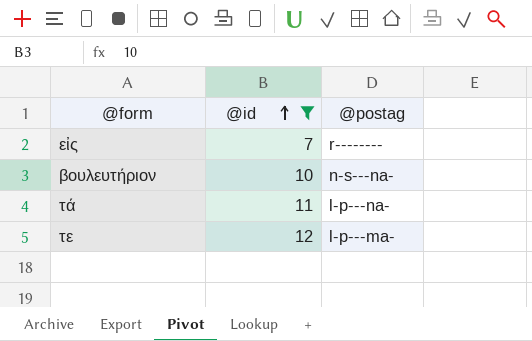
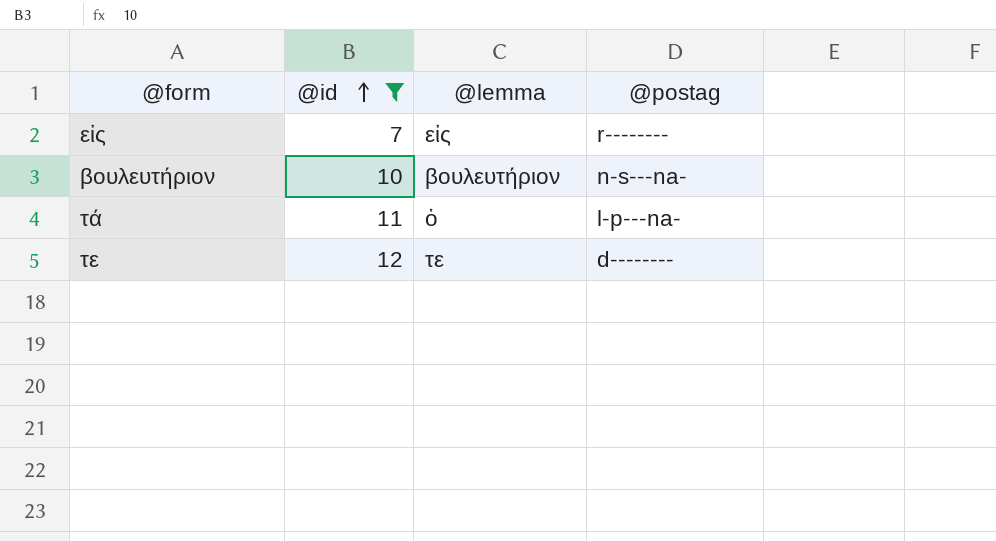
column @lemma | position: none -> 3
τε | @postag: l-p---ma- -> d--------

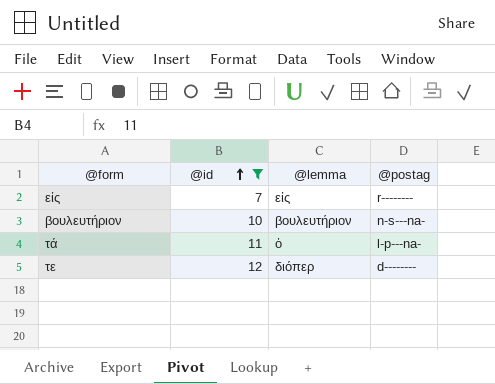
τε | @lemma: τε -> διόπερ

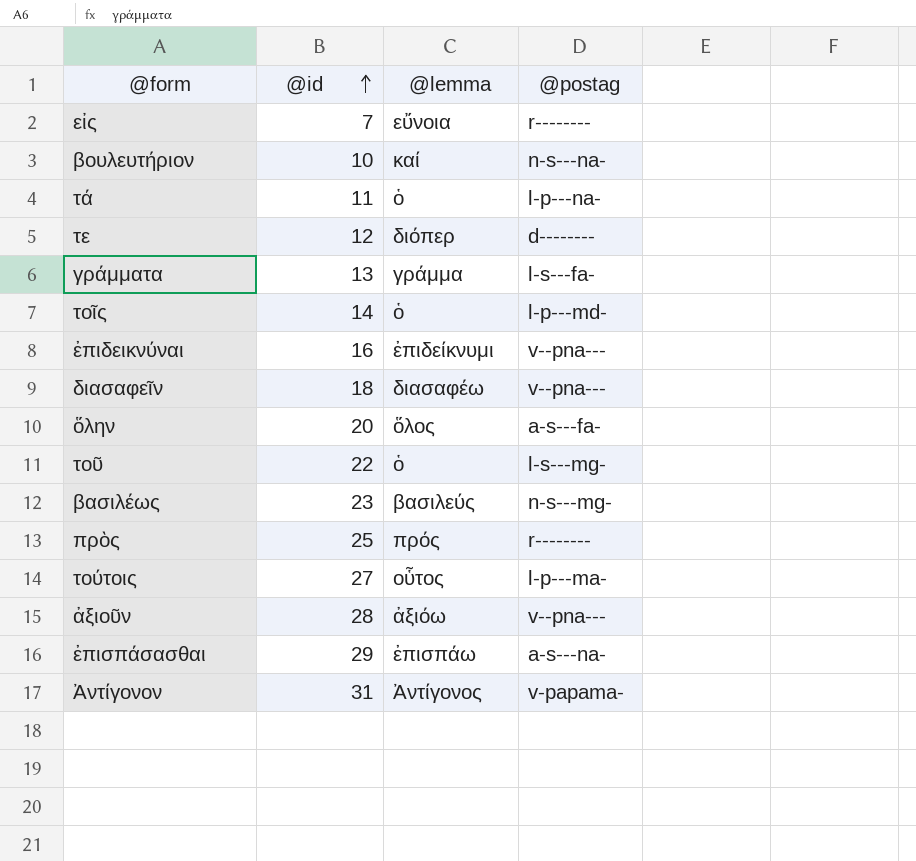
filter: @id <= 12 -> none
εἰς | @lemma: εἰς -> εὔνοια
βουλευτήριον | @lemma: βουλευτήριον -> καί

